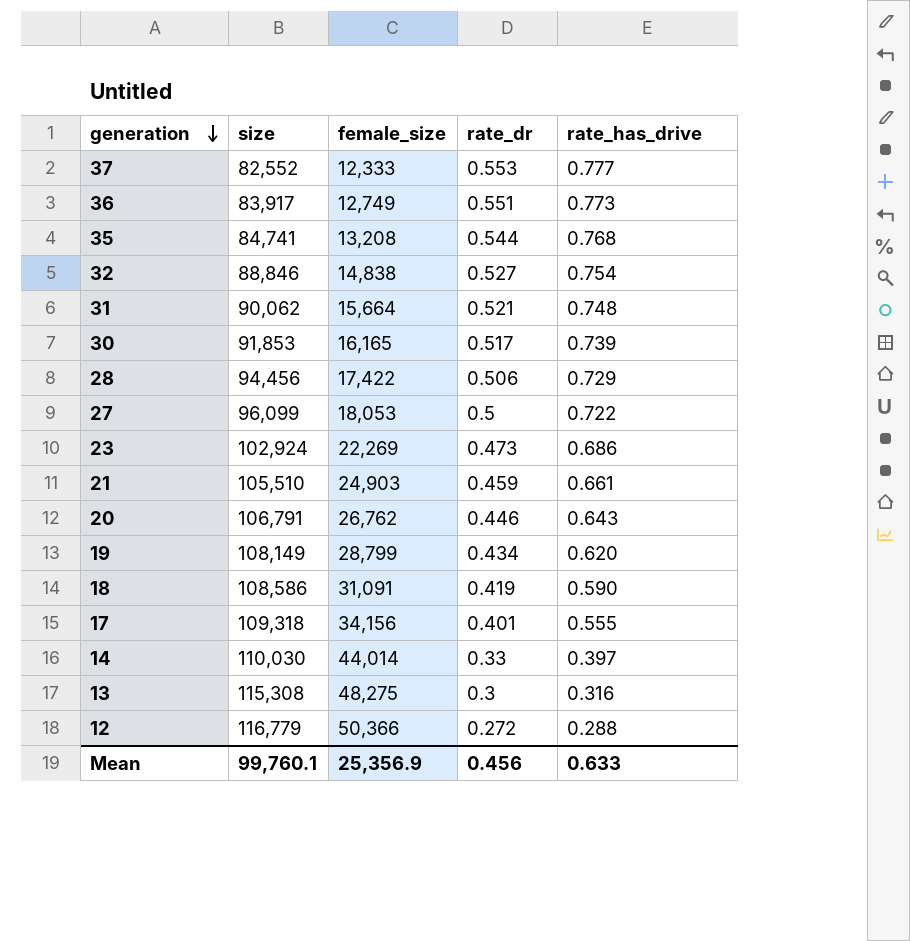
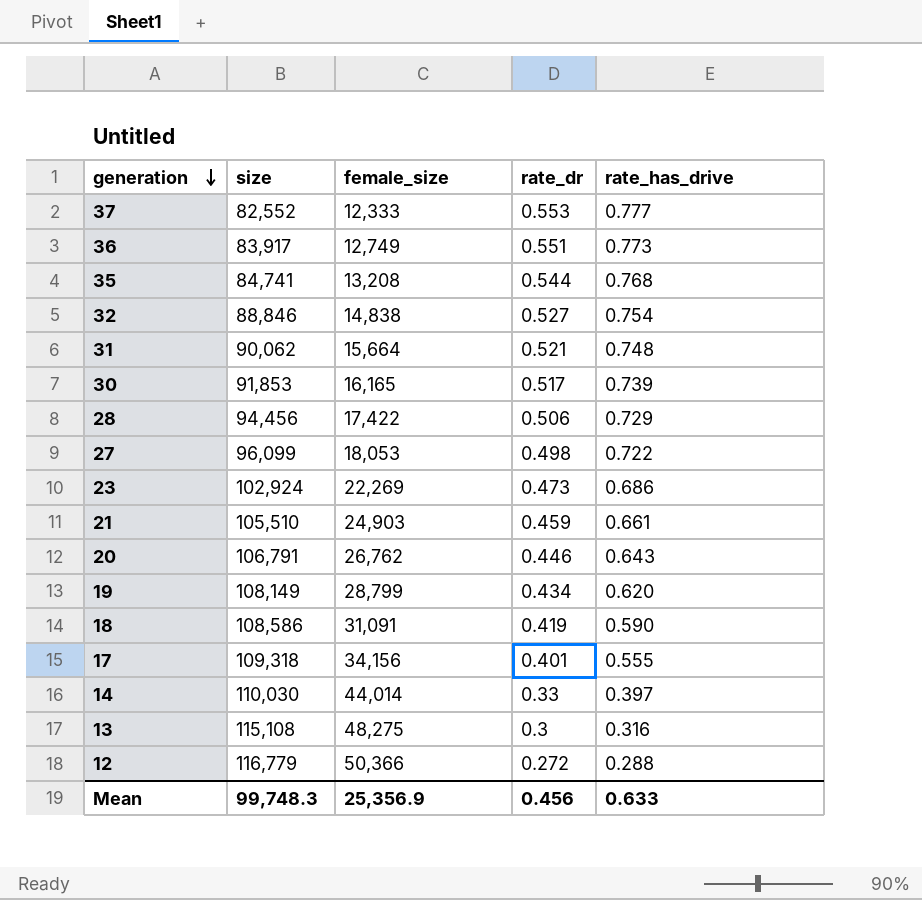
27 | rate_dr: 0.5 -> 0.498
13 | size: 115,308 -> 115,108
Mean | size: 99,760.1 -> 99,748.3

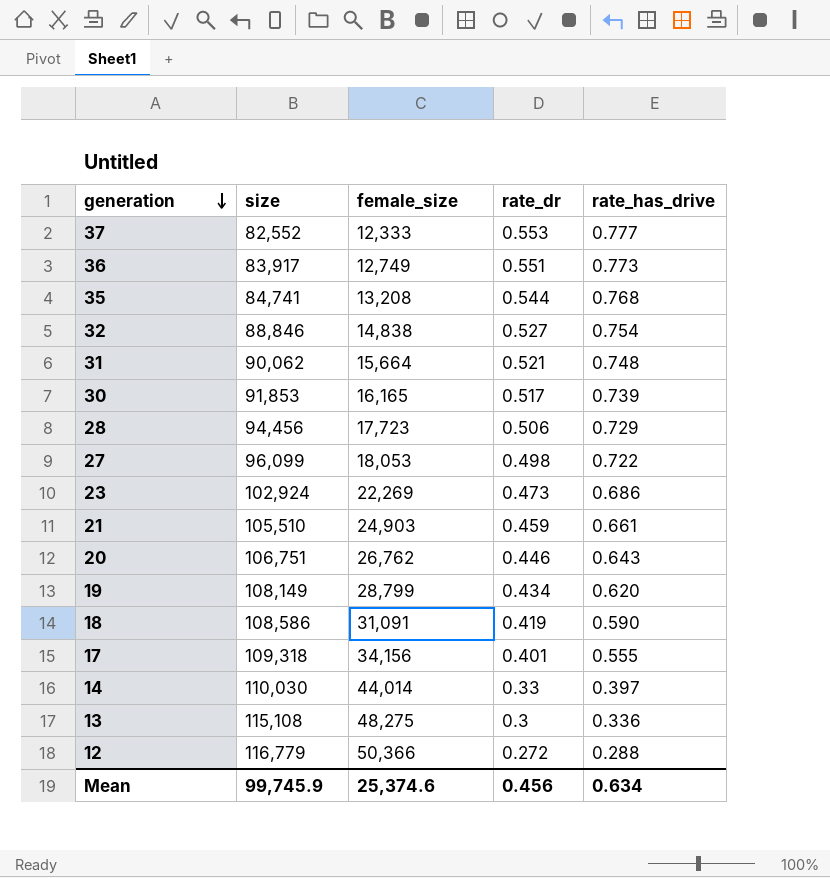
28 | female_size: 17,422 -> 17,723
20 | size: 106,791 -> 106,751
13 | rate_has_drive: 0.316 -> 0.336
Mean | size: 99,748.3 -> 99,745.9
Mean | female_size: 25,356.9 -> 25,374.6
Mean | rate_has_drive: 0.633 -> 0.634

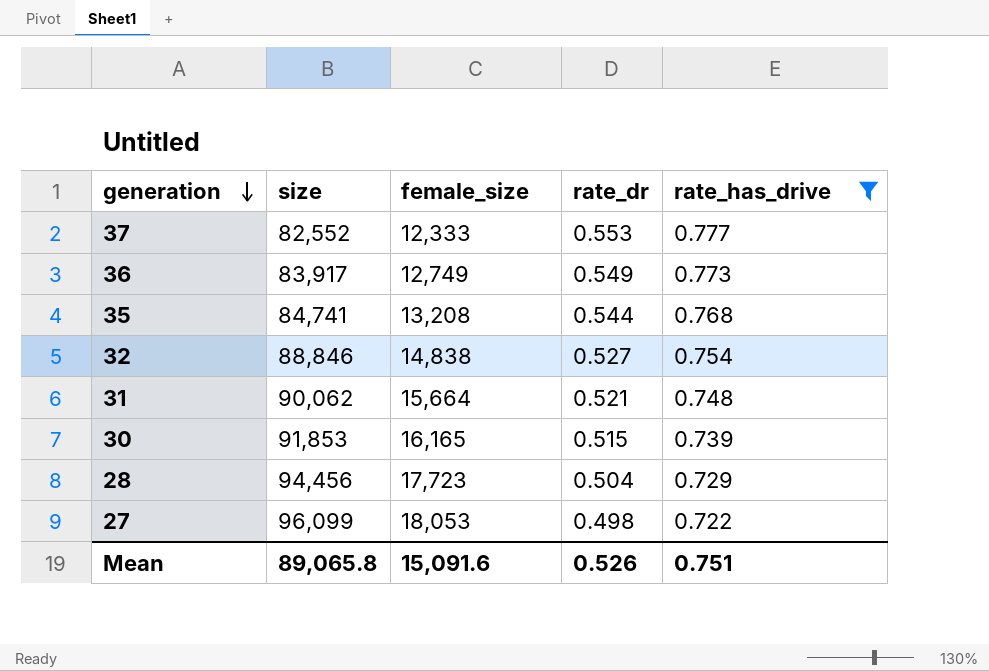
filter: none -> rate_has_drive >= 0.722
36 | rate_dr: 0.551 -> 0.549
30 | rate_dr: 0.517 -> 0.515
28 | rate_dr: 0.506 -> 0.504
Mean | size: 99,745.9 -> 89,065.8
Mean | female_size: 25,374.6 -> 15,091.6
Mean | rate_dr: 0.456 -> 0.526
Mean | rate_has_drive: 0.634 -> 0.751

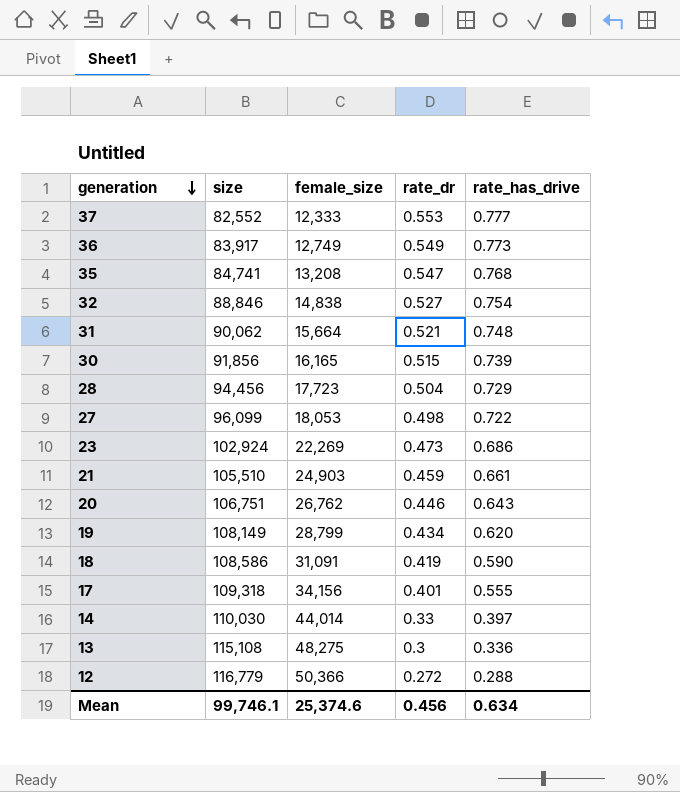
filter: rate_has_drive >= 0.722 -> none
35 | rate_dr: 0.544 -> 0.547
30 | size: 91,853 -> 91,856
Mean | size: 89,065.8 -> 99,746.1
Mean | female_size: 15,091.6 -> 25,374.6
Mean | rate_dr: 0.526 -> 0.456
Mean | rate_has_drive: 0.751 -> 0.634

